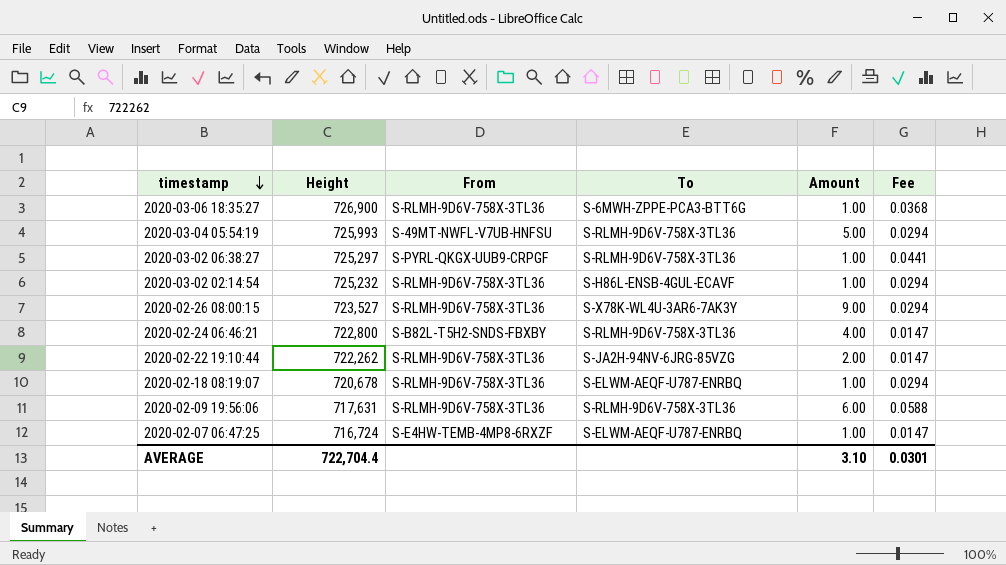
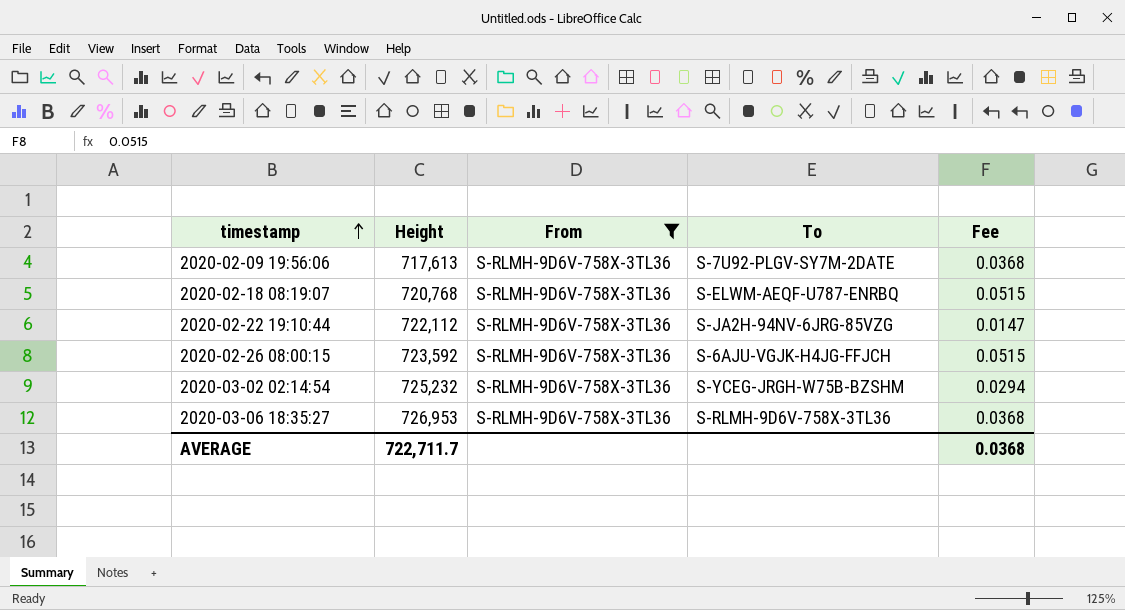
filter: none -> From = S-RLMH-9D6V-758X-3TL36
row order: timestamp descending -> timestamp ascending
column Amount | position: 5 -> none
2020-02-09 19:56:06 | Height: 717,631 -> 717,613
2020-02-09 19:56:06 | To: S-RLMH-9D6V-758X-3TL36 -> S-7U92-PLGV-SY7M-2DATE
2020-02-09 19:56:06 | Fee: 0.0588 -> 0.0368
2020-02-18 08:19:07 | Height: 720,678 -> 720,768
2020-02-18 08:19:07 | Fee: 0.0294 -> 0.0515
2020-02-22 19:10:44 | Height: 722,262 -> 722,112
2020-02-26 08:00:15 | Height: 723,527 -> 723,592
2020-02-26 08:00:15 | To: S-X78K-WL4U-3AR6-7AK3Y -> S-6AJU-VGJK-H4JG-FFJCH
2020-02-26 08:00:15 | Fee: 0.0294 -> 0.0515
2020-03-02 02:14:54 | To: S-H86L-ENSB-4GUL-ECAVF -> S-YCEG-JRGH-W75B-BZSHM
2020-03-06 18:35:27 | Height: 726,900 -> 726,953
2020-03-06 18:35:27 | To: S-6MWH-ZPPE-PCA3-BTT6G -> S-RLMH-9D6V-758X-3TL36
AVERAGE | Height: 722,704.4 -> 722,711.7
AVERAGE | Fee: 0.0301 -> 0.0368

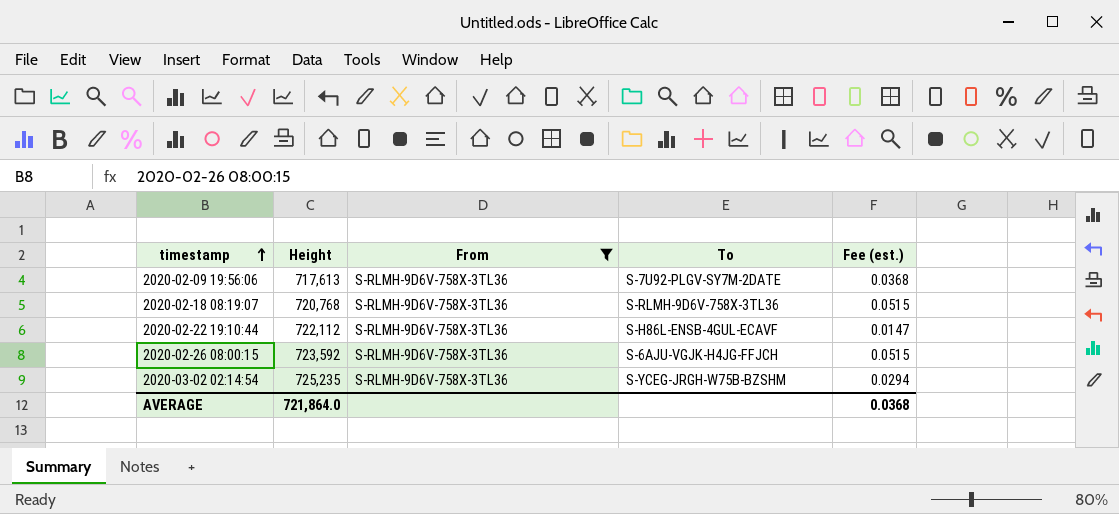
column name: Fee -> Fee (est.)
row 2020-03-06 18:35:27: 726,953 | S-RLMH-9D6V-758X-3TL36 | S-RLMH-9D6V-758X-3TL36 | 0.0368 -> none
2020-02-18 08:19:07 | To: S-ELWM-AEQF-U787-ENRBQ -> S-RLMH-9D6V-758X-3TL36
2020-02-22 19:10:44 | To: S-JA2H-94NV-6JRG-85VZG -> S-H86L-ENSB-4GUL-ECAVF
2020-03-02 02:14:54 | Height: 725,232 -> 725,235
AVERAGE | Height: 722,711.7 -> 721,864.0

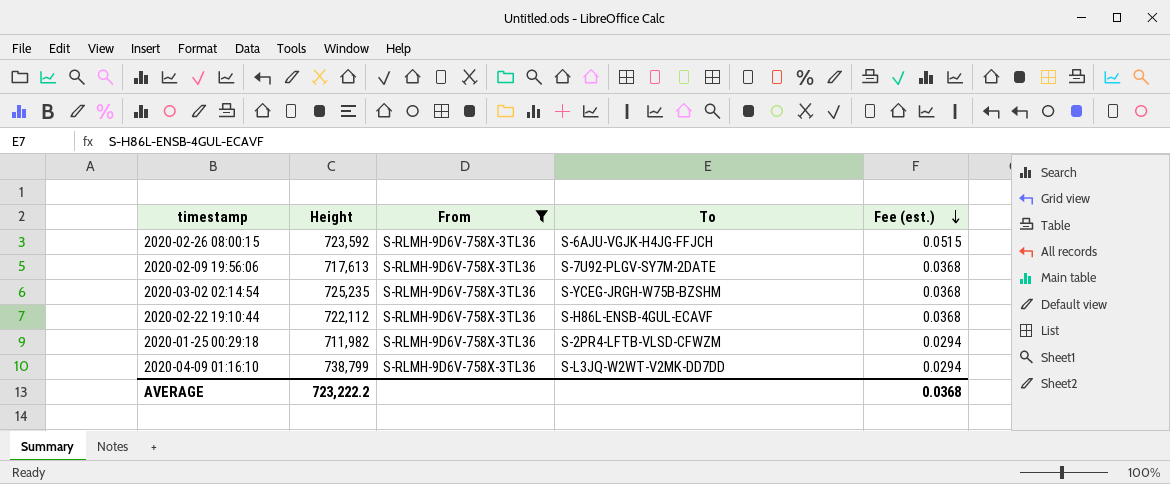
row order: timestamp ascending -> Fee (est.) descending
row 2020-02-18 08:19:07: 720,768 | S-RLMH-9D6V-758X-3TL36 | S-RLMH-9D6V-758X-3TL36 | 0.0515 -> none
2020-03-02 02:14:54 | Fee (est.): 0.0294 -> 0.0368
2020-02-22 19:10:44 | Fee (est.): 0.0147 -> 0.0368
row 2020-01-25 00:29:18: none -> 711,982 | S-RLMH-9D6V-758X-3TL36 | S-2PR4-LFTB-VLSD-CFWZM | 0.0294
row 2020-04-09 01:16:10: none -> 738,799 | S-RLMH-9D6V-758X-3TL36 | S-L3JQ-W2WT-V2MK-DD7DD | 0.0294
AVERAGE | Height: 721,864.0 -> 723,222.2

